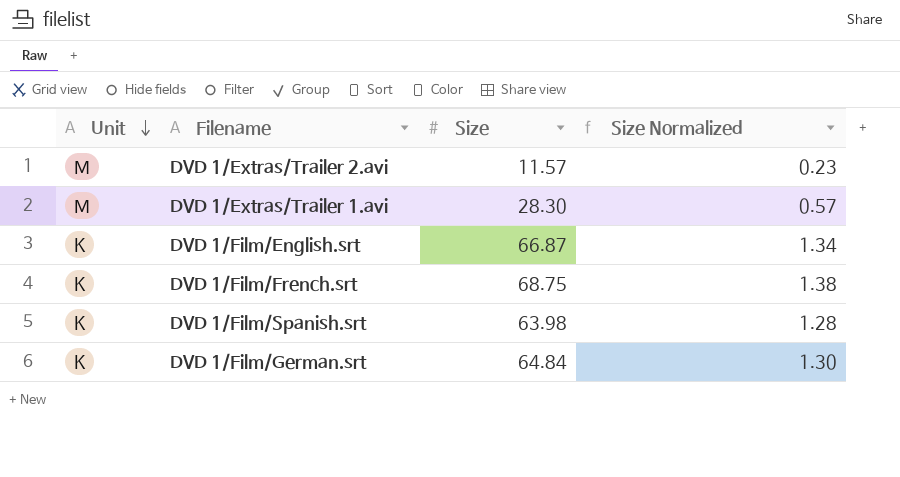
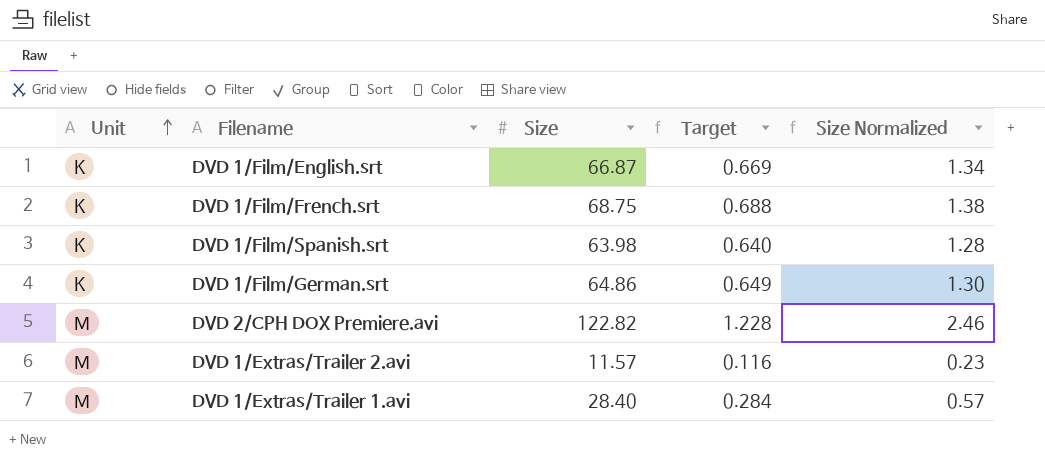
row order: Unit descending -> Unit ascending
column Target | formula: none -> [Size] * 0.01
DVD 1/Film/German.srt | Size: 64.84 -> 64.86
row DVD 2/CPH DOX Premiere.avi: none -> M | 122.82 | 1.228 | 2.46
DVD 1/Extras/Trailer 1.avi | Size: 28.30 -> 28.40

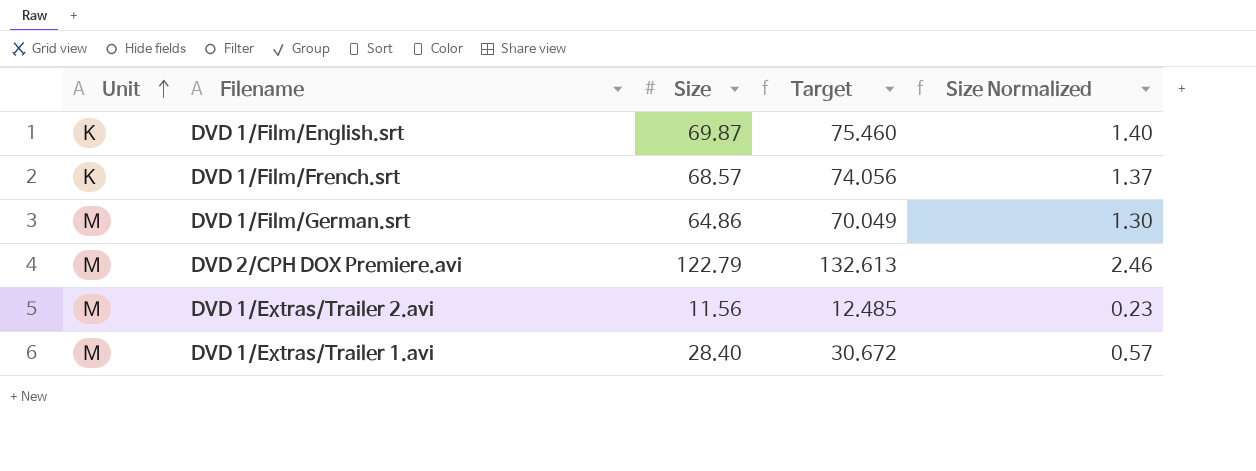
column Target | formula: [Size] * 0.01 -> [Size] * 1.08
row DVD 1/Film/Spanish.srt: K | 63.98 | 0.640 | 1.28 -> none
DVD 1/Film/English.srt | Size: 66.87 -> 69.87
DVD 1/Film/English.srt | Size Normalized: 1.34 -> 1.40
DVD 1/Film/French.srt | Size: 68.75 -> 68.57
DVD 1/Film/French.srt | Size Normalized: 1.38 -> 1.37
DVD 1/Film/German.srt | Unit: K -> M
DVD 2/CPH DOX Premiere.avi | Size: 122.82 -> 122.79
DVD 1/Extras/Trailer 2.avi | Size: 11.57 -> 11.56

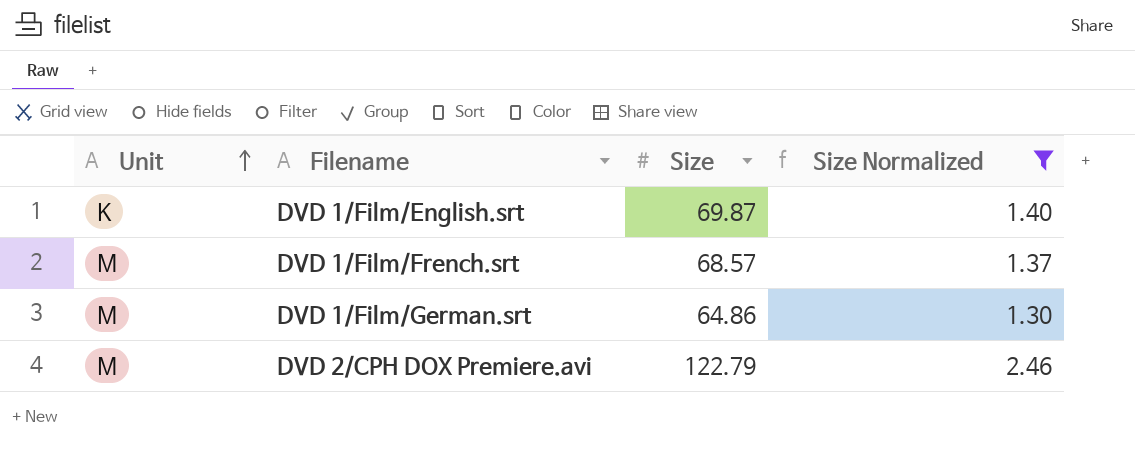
filter: none -> Size Normalized >= 1.30
column Target | formula: [Size] * 1.08 -> none
DVD 1/Film/French.srt | Unit: K -> M

